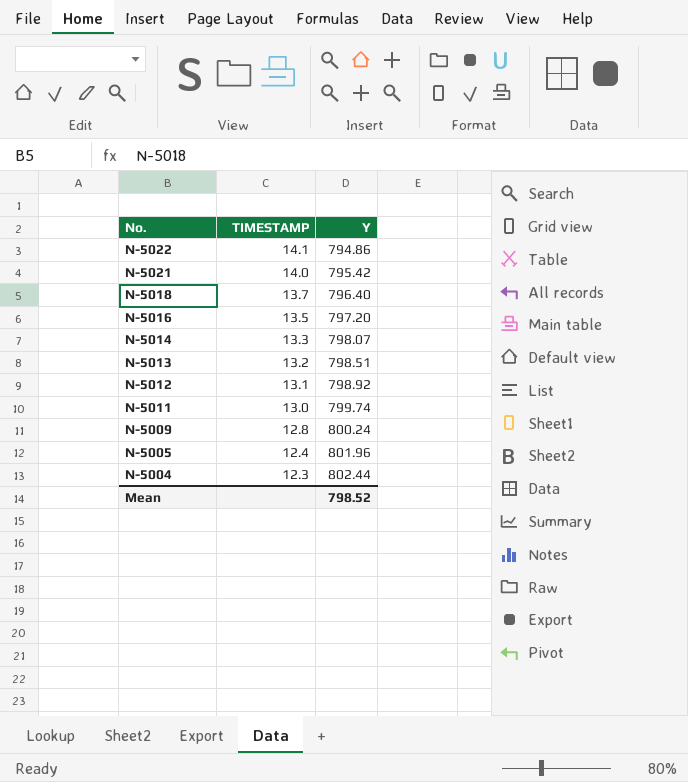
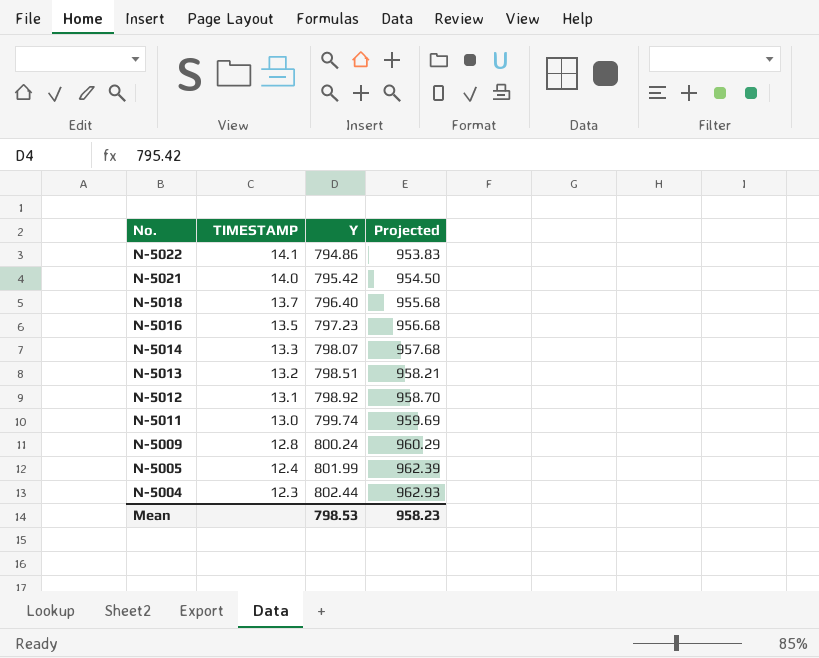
column Projected | formula: none -> [Y] * 1.2
N-5016 | Y: 797.20 -> 797.23
N-5005 | Y: 801.96 -> 801.99
Mean | Y: 798.52 -> 798.53

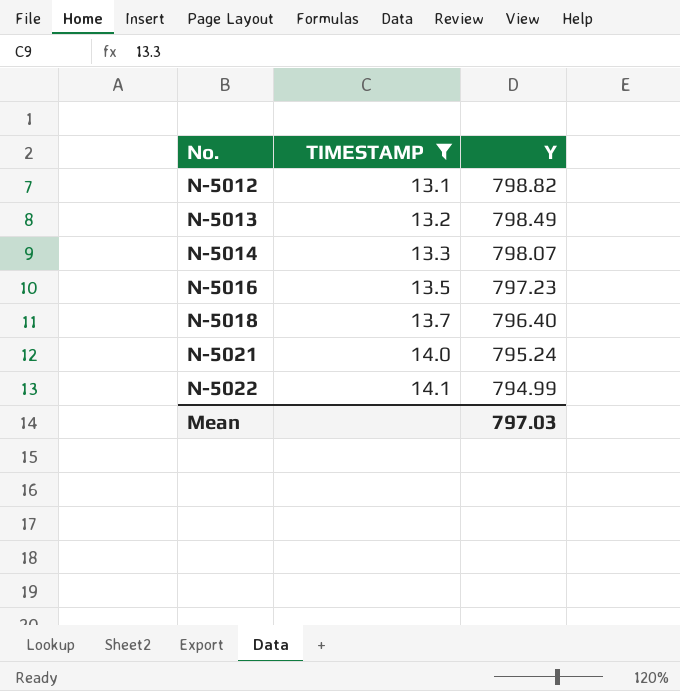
filter: none -> TIMESTAMP >= 13.1
row order: No. descending -> No. ascending
column Projected | formula: [Y] * 1.2 -> none
N-5012 | Y: 798.92 -> 798.82
N-5013 | Y: 798.51 -> 798.49
N-5021 | Y: 795.42 -> 795.24
N-5022 | Y: 794.86 -> 794.99
Mean | Y: 798.53 -> 797.03

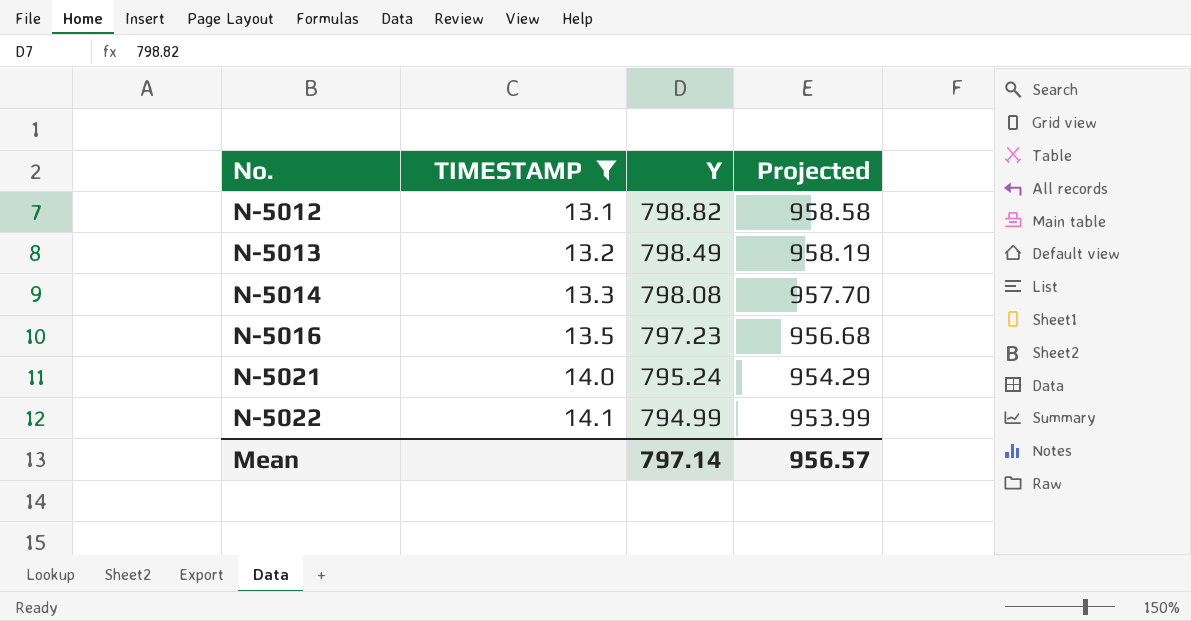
column Projected | formula: none -> [Y] * 1.2
row N-5018: 13.7 | 796.40 -> none
N-5014 | Y: 798.07 -> 798.08
Mean | Y: 797.03 -> 797.14

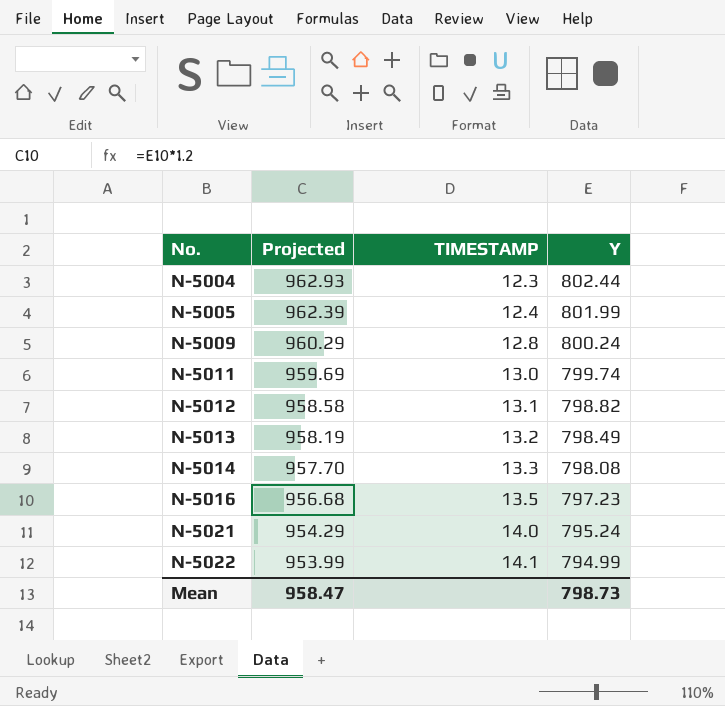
filter: TIMESTAMP >= 13.1 -> none
column Projected | position: 4 -> 2
Mean | Projected: 956.57 -> 958.47
Mean | Y: 797.14 -> 798.73

